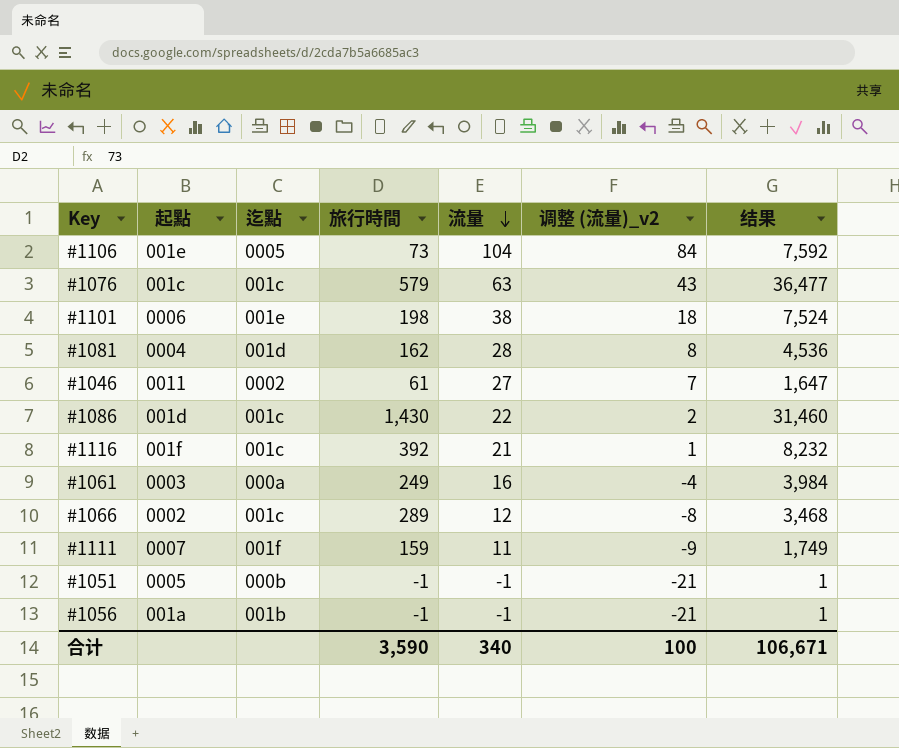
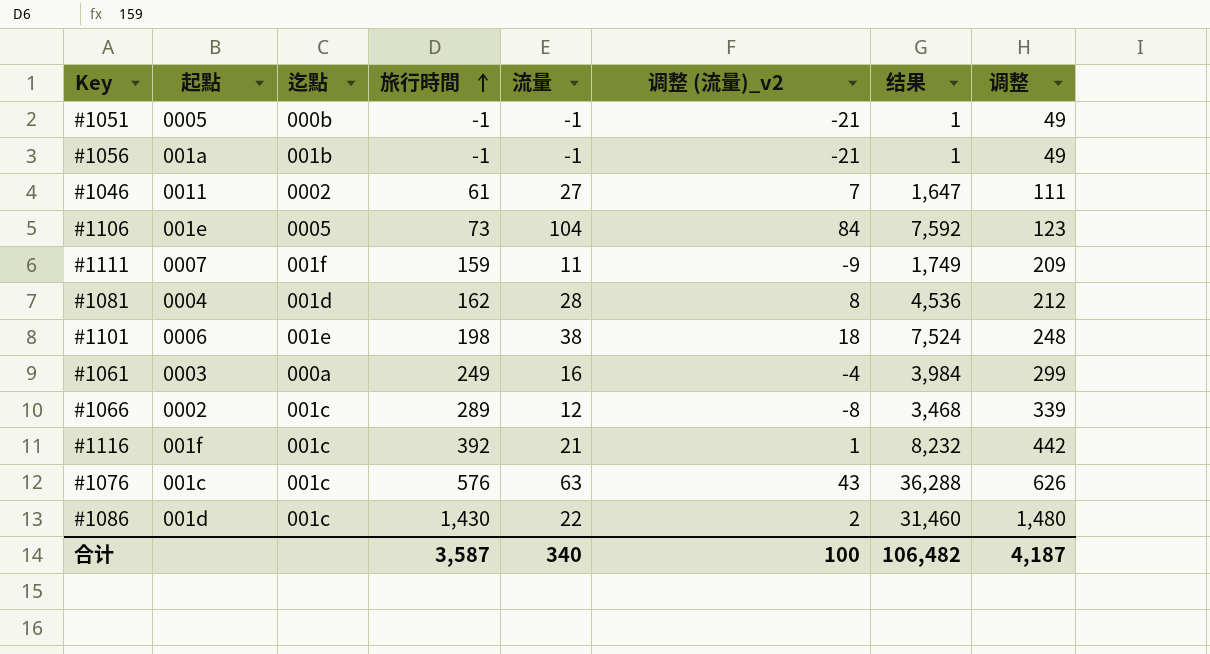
row order: 流量 descending -> 旅行時間 ascending
column 调整 | formula: none -> [旅行時間] + 50
#1076 | 旅行時間: 579 -> 576
#1076 | 结果: 36,477 -> 36,288
合计 | 旅行時間: 3,590 -> 3,587
合计 | 结果: 106,671 -> 106,482

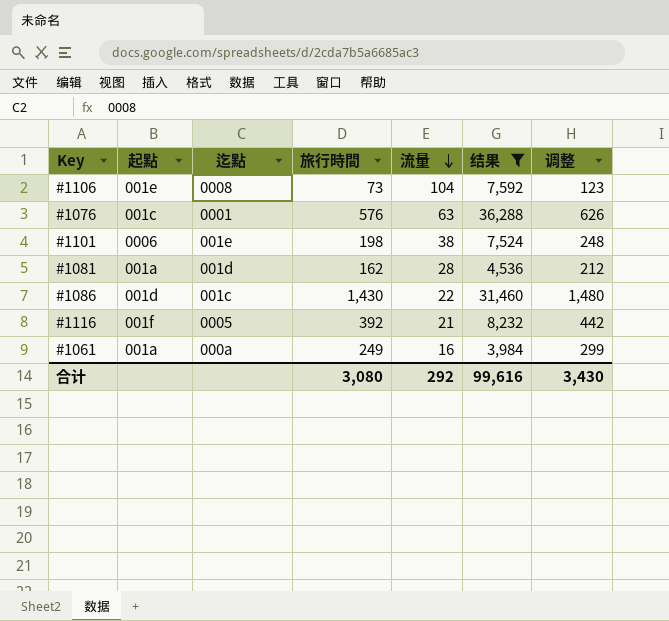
filter: none -> 结果 >= 3,984
row order: 旅行時間 ascending -> 流量 descending
column 调整 (流量)_v2 | formula: [流量] - 20 -> none
#1106 | 迄點: 0005 -> 0008
#1076 | 迄點: 001c -> 0001
#1081 | 起點: 0004 -> 001a
#1116 | 迄點: 001c -> 0005
#1061 | 起點: 0003 -> 001a
合计 | 旅行時間: 3,587 -> 3,080
合计 | 流量: 340 -> 292
合计 | 结果: 106,482 -> 99,616
合计 | 调整: 4,187 -> 3,430

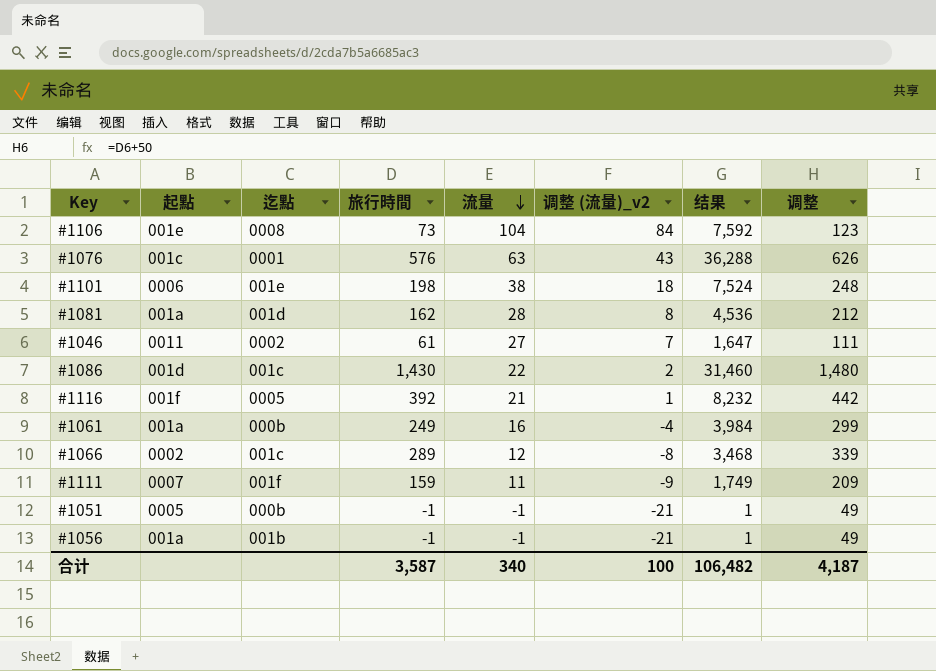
filter: 结果 >= 3,984 -> none
column 调整 (流量)_v2 | formula: none -> [流量] - 20
#1061 | 迄點: 000a -> 000b
合计 | 旅行時間: 3,080 -> 3,587
合计 | 流量: 292 -> 340
合计 | 结果: 99,616 -> 106,482
合计 | 调整: 3,430 -> 4,187

